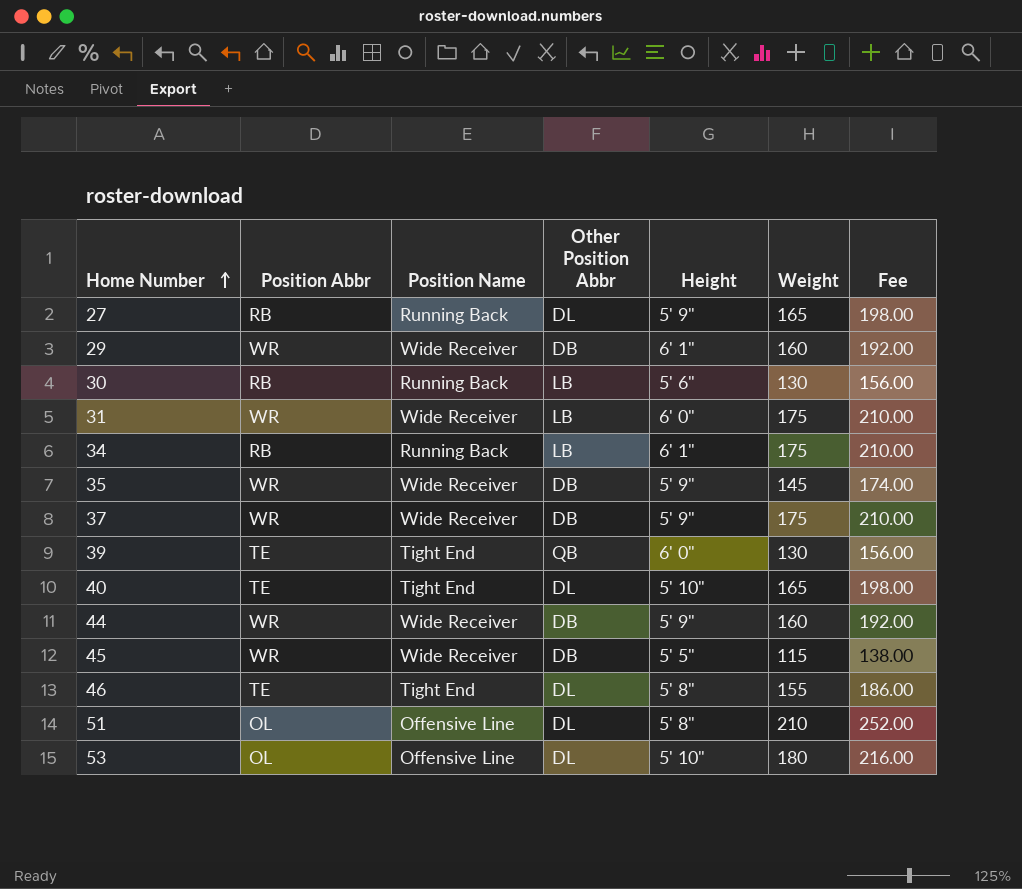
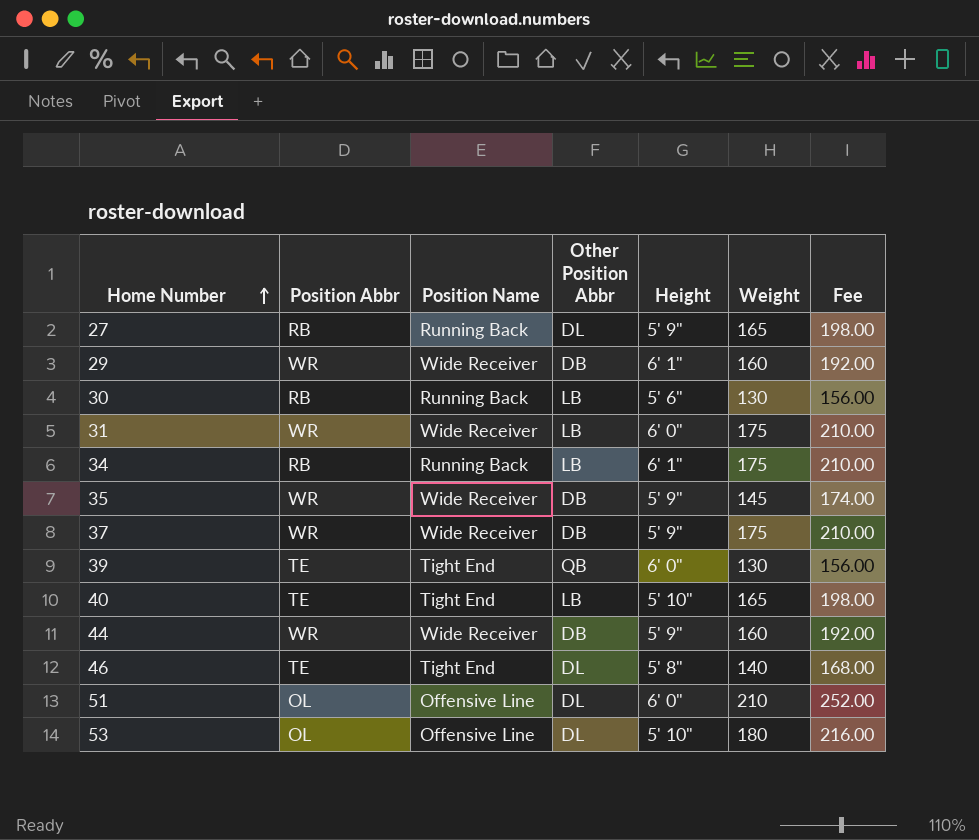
row 45: WR | Wide Receiver | DB | 5' 5" | 115 | 138.00 -> none
40 | Other Position Abbr: DL -> LB
46 | Weight: 155 -> 140
46 | Fee: 186.00 -> 168.00
51 | Height: 5' 8" -> 6' 0"

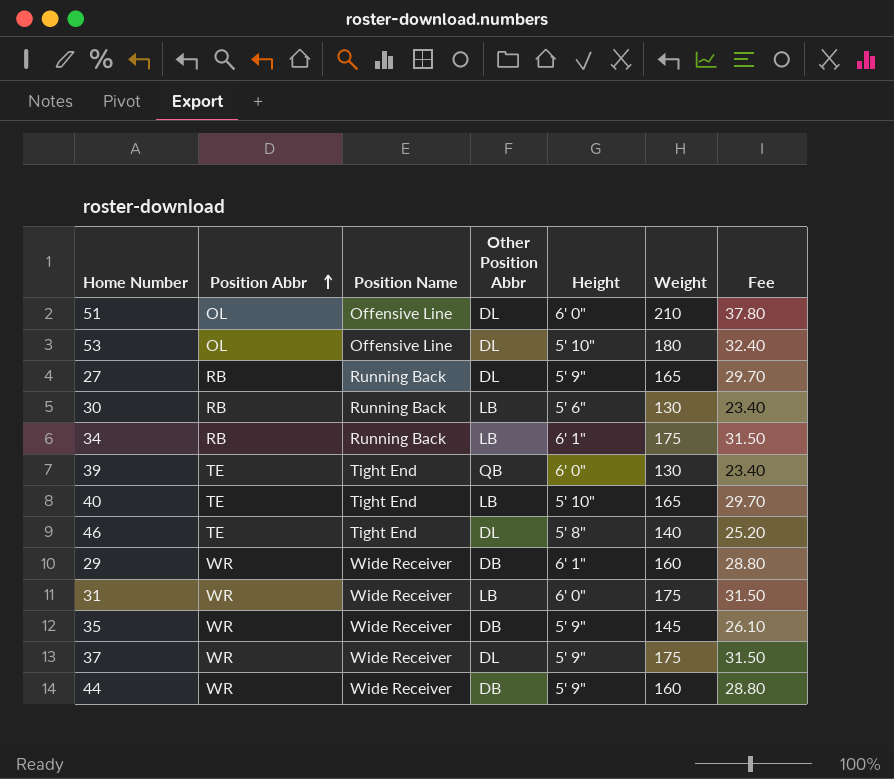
row order: Home Number ascending -> Position Abbr ascending
column Fee | formula: [Weight] * 1.2 -> [Weight] * 0.18
37 | Other Position Abbr: DB -> DL

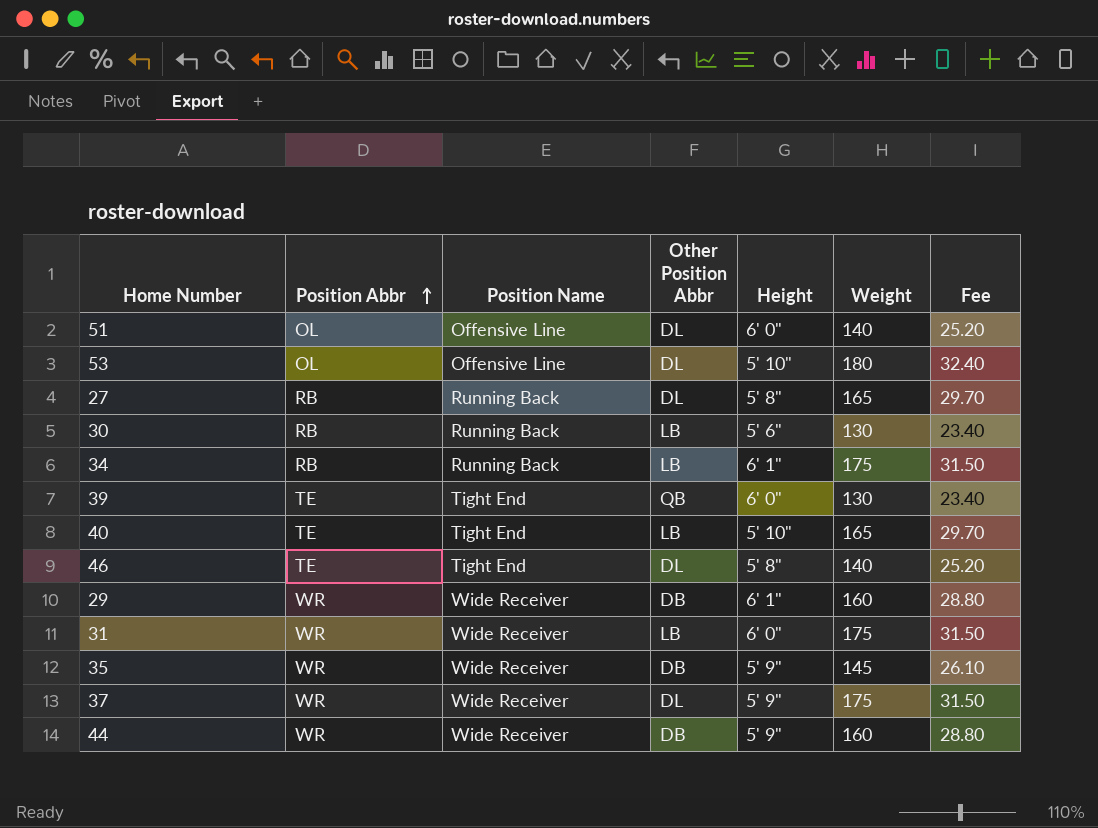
51 | Weight: 210 -> 140
51 | Fee: 37.80 -> 25.20
27 | Height: 5' 9" -> 5' 8"

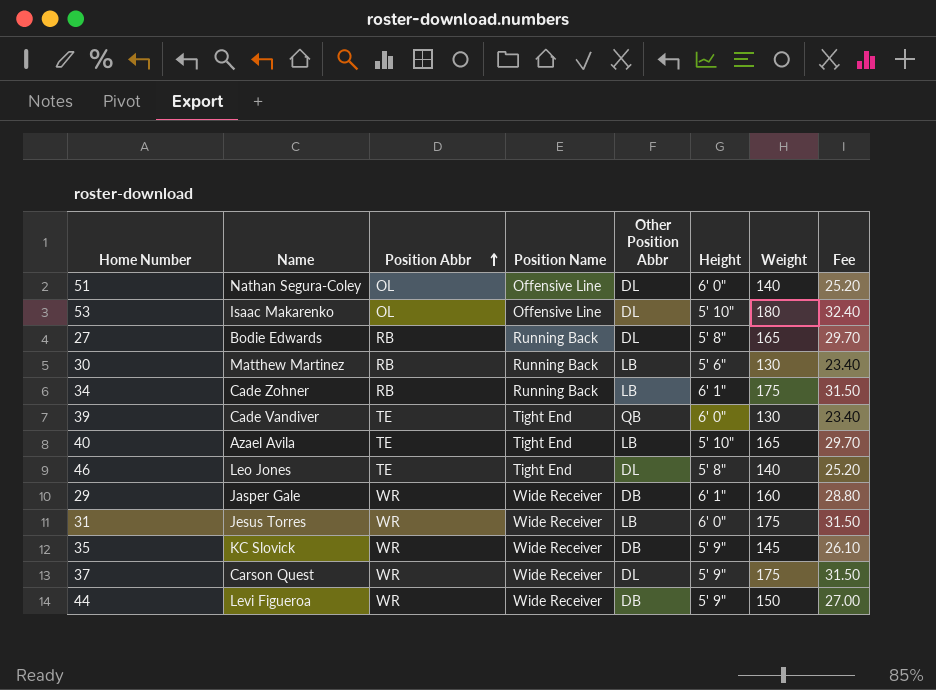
column Name | position: none -> 2
44 | Weight: 160 -> 150
44 | Fee: 28.80 -> 27.00

